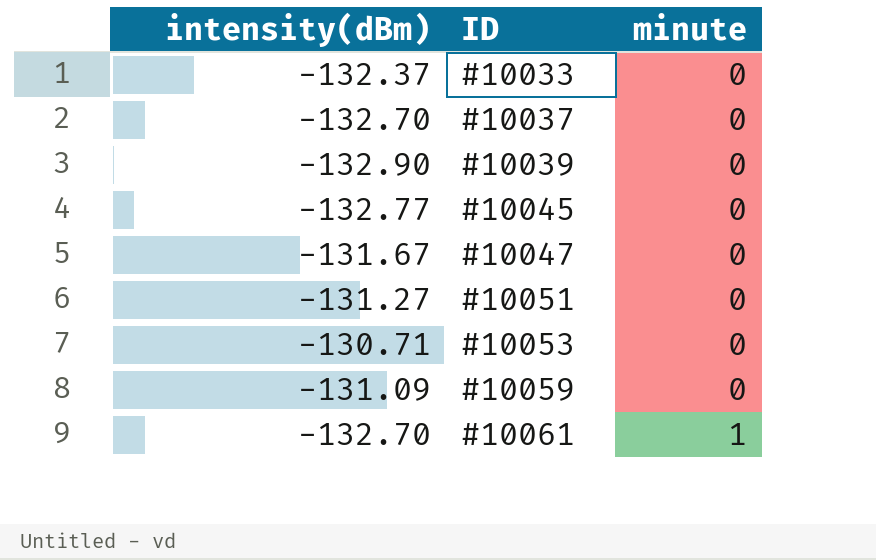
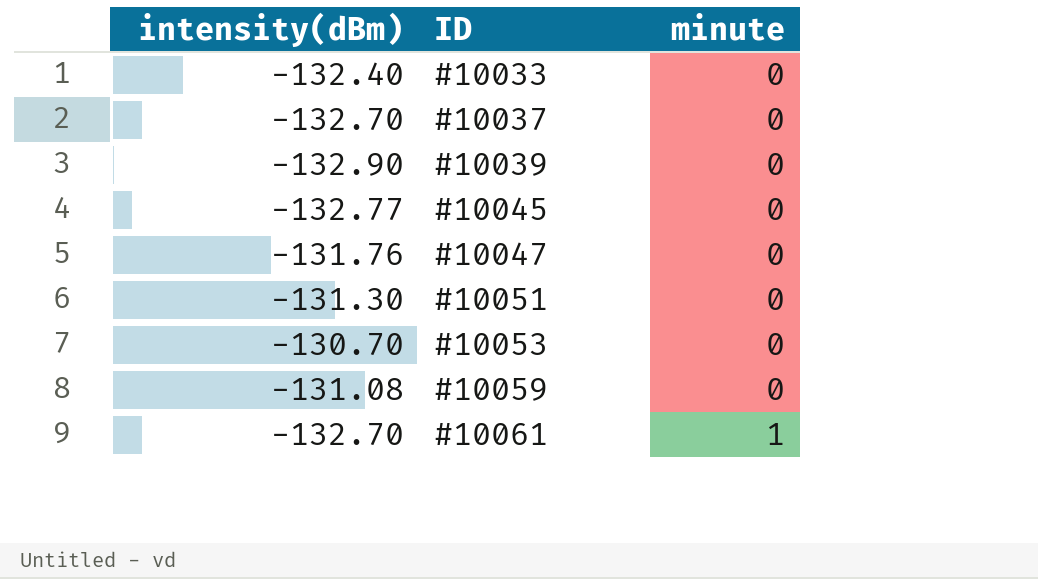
#10033 | intensity(dBm): -132.37 -> -132.40
#10047 | intensity(dBm): -131.67 -> -131.76
#10051 | intensity(dBm): -131.27 -> -131.30
#10053 | intensity(dBm): -130.71 -> -130.70
#10059 | intensity(dBm): -131.09 -> -131.08

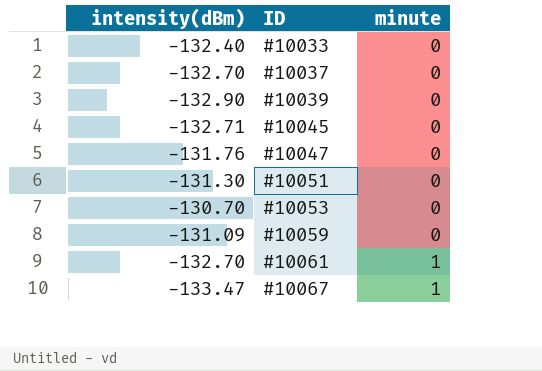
#10045 | intensity(dBm): -132.77 -> -132.71
#10059 | intensity(dBm): -131.08 -> -131.09
row #10067: none -> -133.47 | 1

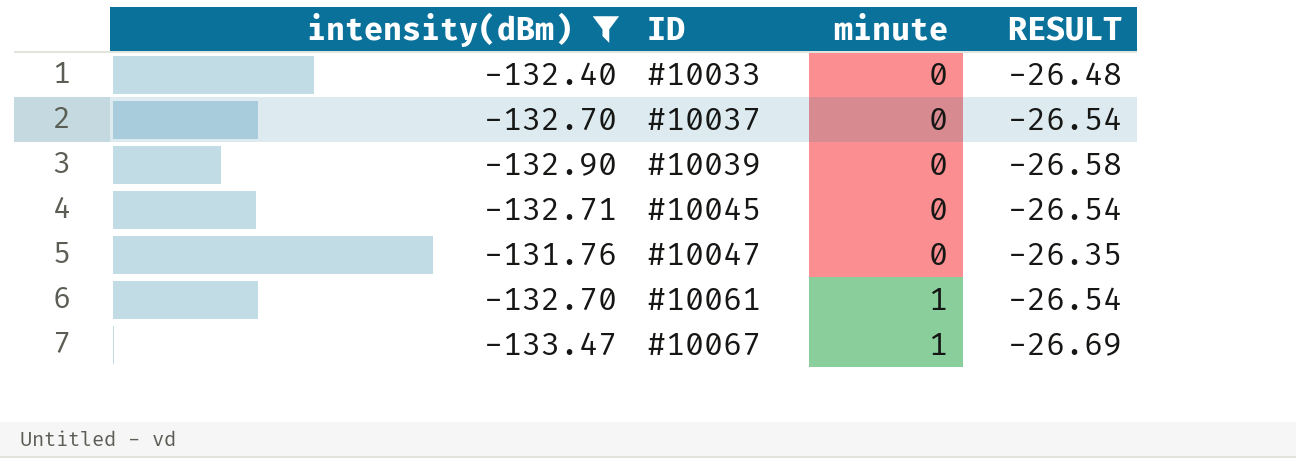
filter: none -> intensity(dBm) <= -131.76
column RESULT | formula: none -> [intensity(dBm)] * 0.2

